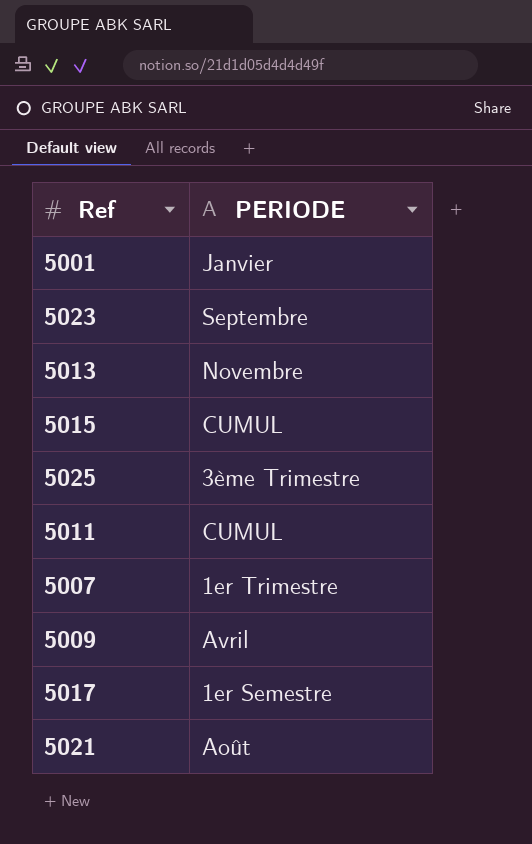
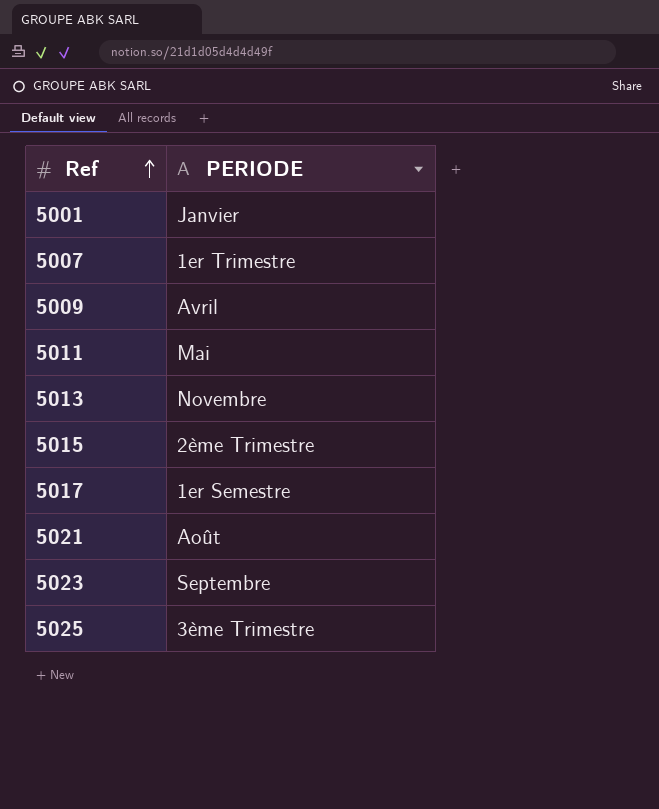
row order: none -> Ref ascending
5011 | PERIODE: CUMUL -> Mai
5015 | PERIODE: CUMUL -> 2ème Trimestre

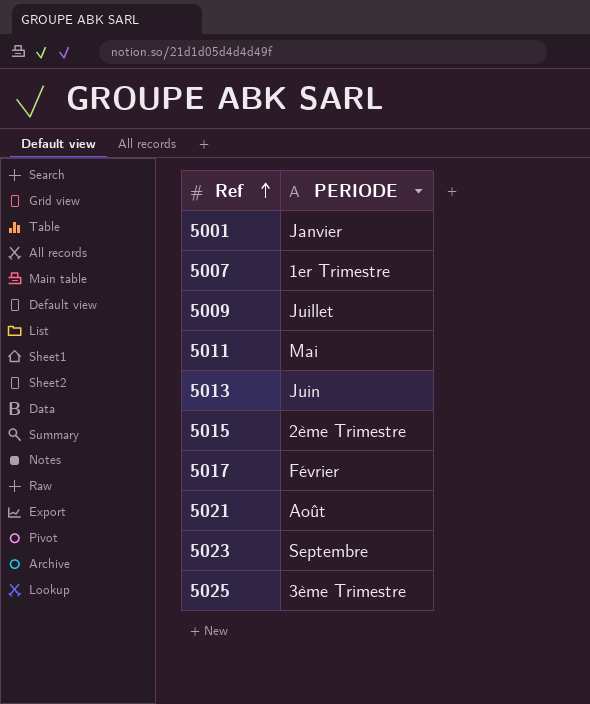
5009 | PERIODE: Avril -> Juillet
5013 | PERIODE: Novembre -> Juin
5017 | PERIODE: 1er Semestre -> Février

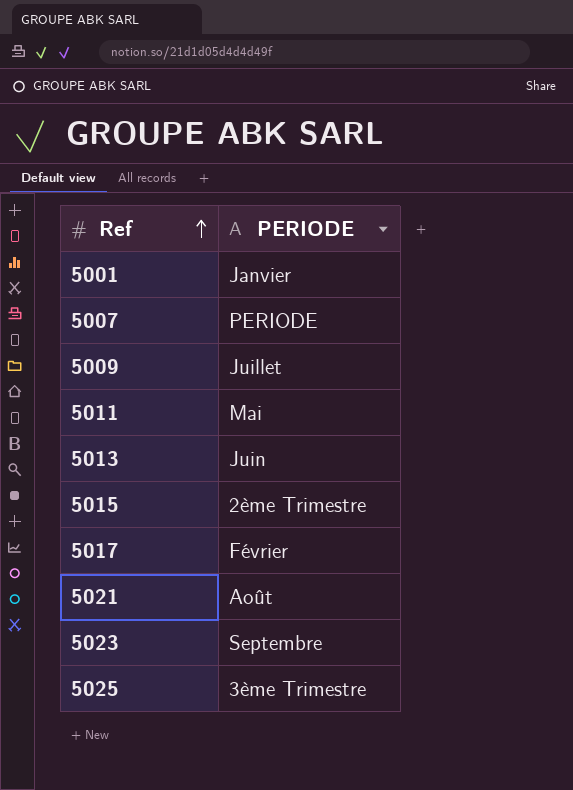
5007 | PERIODE: 1er Trimestre -> PERIODE

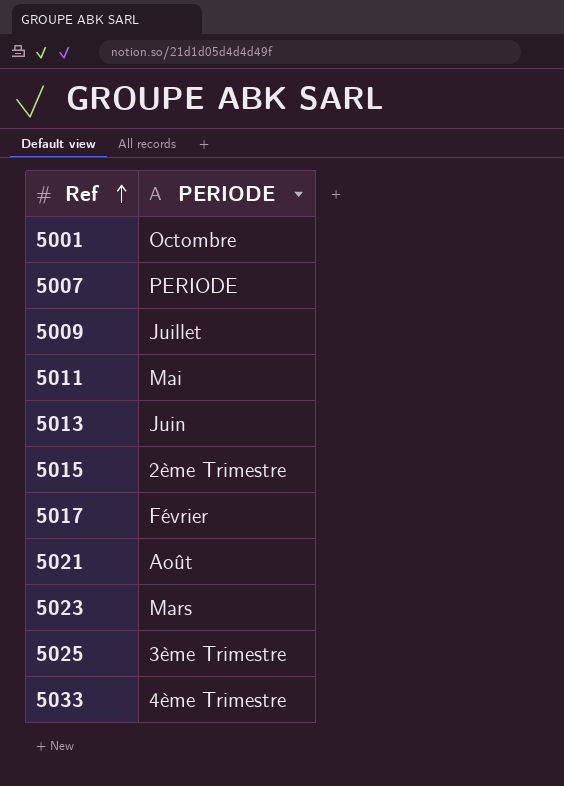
5001 | PERIODE: Janvier -> Octombre
5023 | PERIODE: Septembre -> Mars
row 5033: none -> 4ème Trimestre

